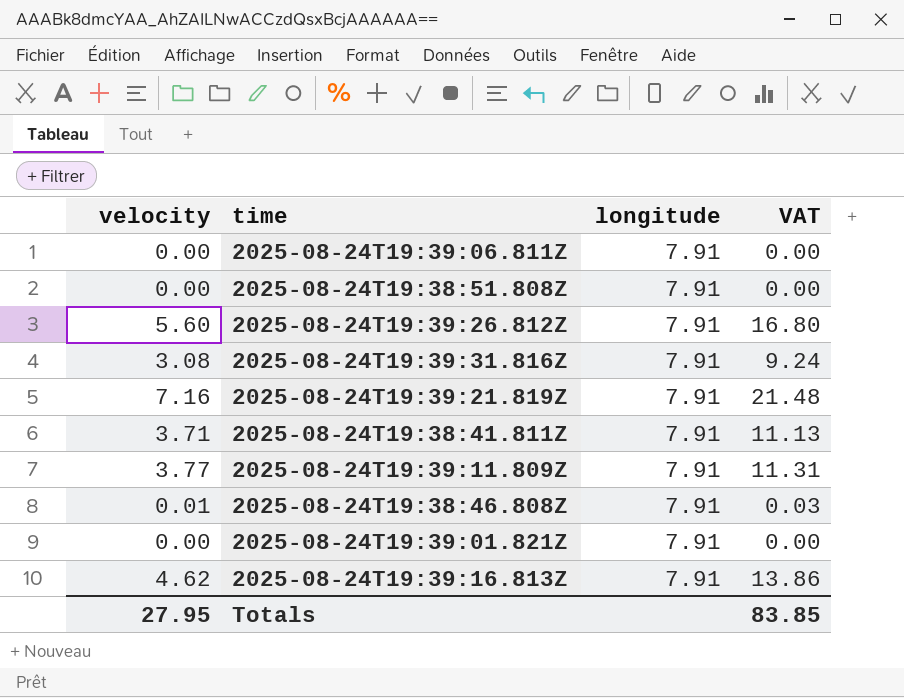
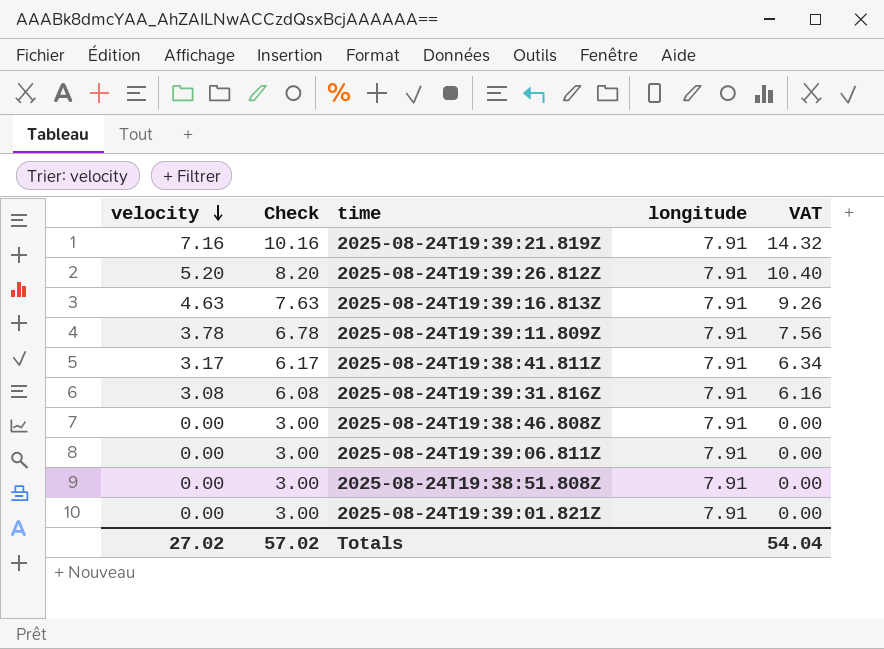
row order: none -> velocity descending
column Check | formula: none -> [velocity] + 3
column VAT | formula: [velocity] * 3 -> [velocity] * 2
2025-08-24T19:39:26.812Z | velocity: 5.60 -> 5.20
2025-08-24T19:39:16.813Z | velocity: 4.62 -> 4.63
2025-08-24T19:39:11.809Z | velocity: 3.77 -> 3.78
2025-08-24T19:38:41.811Z | velocity: 3.71 -> 3.17
2025-08-24T19:38:46.808Z | velocity: 0.01 -> 0.00
Totals | velocity: 27.95 -> 27.02
Totals | VAT: 83.85 -> 54.04

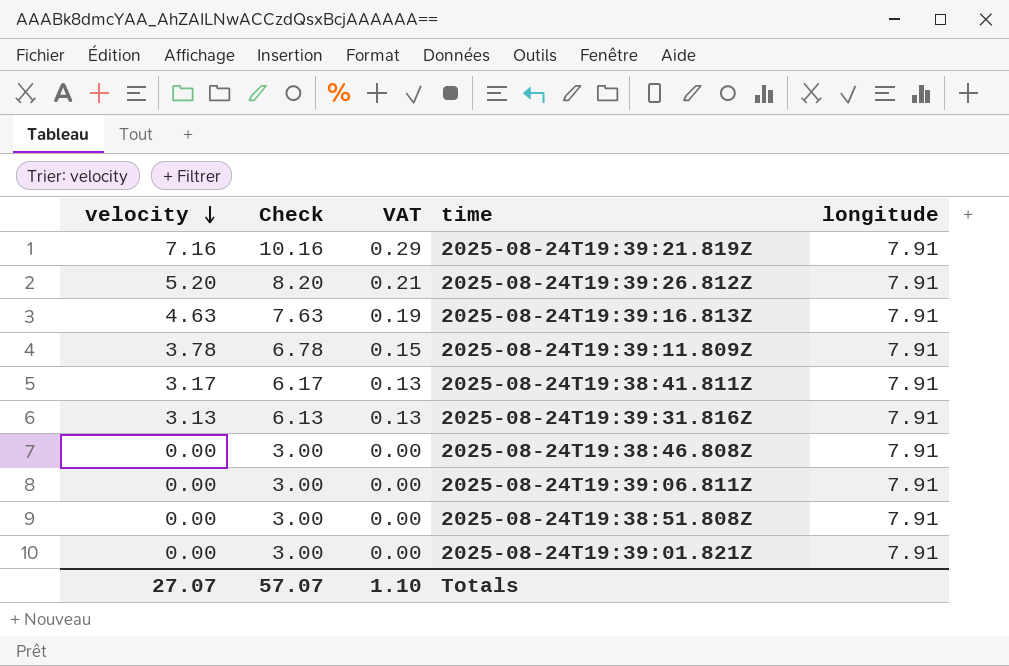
column VAT | formula: [velocity] * 2 -> [velocity] * 0.04
column VAT | position: 5 -> 3
2025-08-24T19:39:31.816Z | velocity: 3.08 -> 3.13
2025-08-24T19:39:31.816Z | Check: 6.08 -> 6.13
Totals | velocity: 27.02 -> 27.07
Totals | Check: 57.02 -> 57.07
Totals | VAT: 54.04 -> 1.10

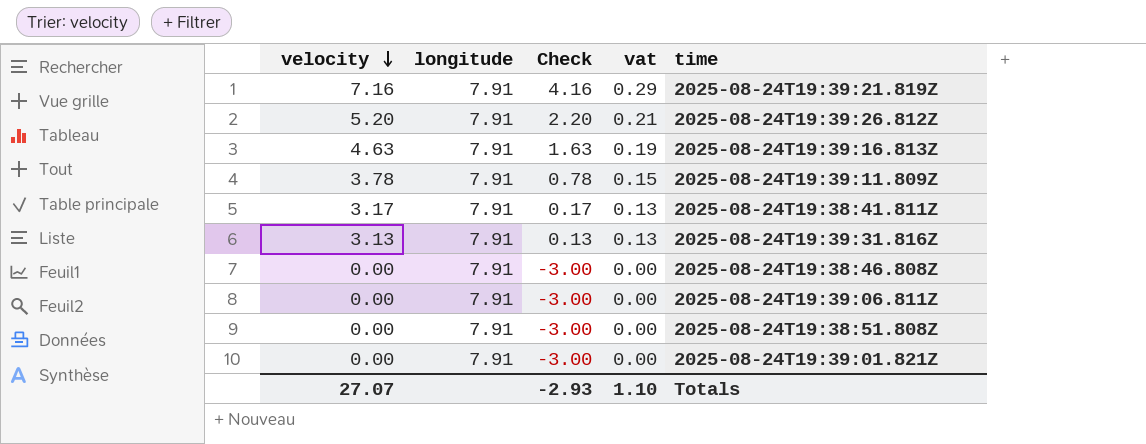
column longitude | position: 5 -> 2
column Check | formula: [velocity] + 3 -> [velocity] - 3
column name: VAT -> vat
Totals | Check: 57.07 -> -2.93

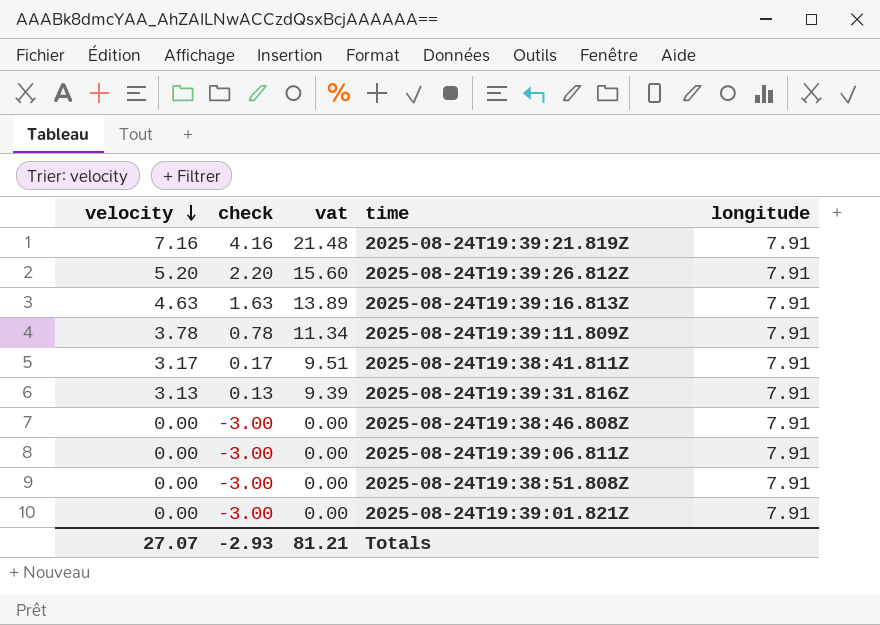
column name: Check -> check
column vat | formula: [velocity] * 0.04 -> [velocity] * 3
column longitude | position: 2 -> 5
Totals | vat: 1.10 -> 81.21

